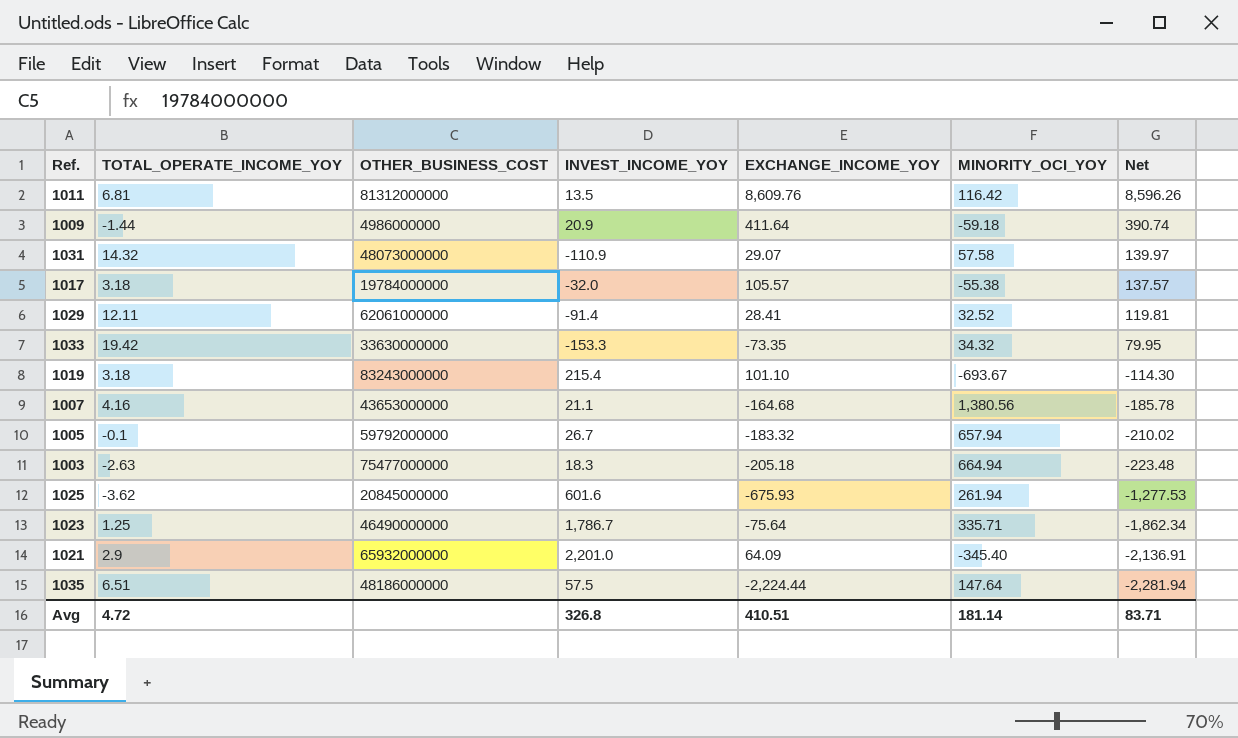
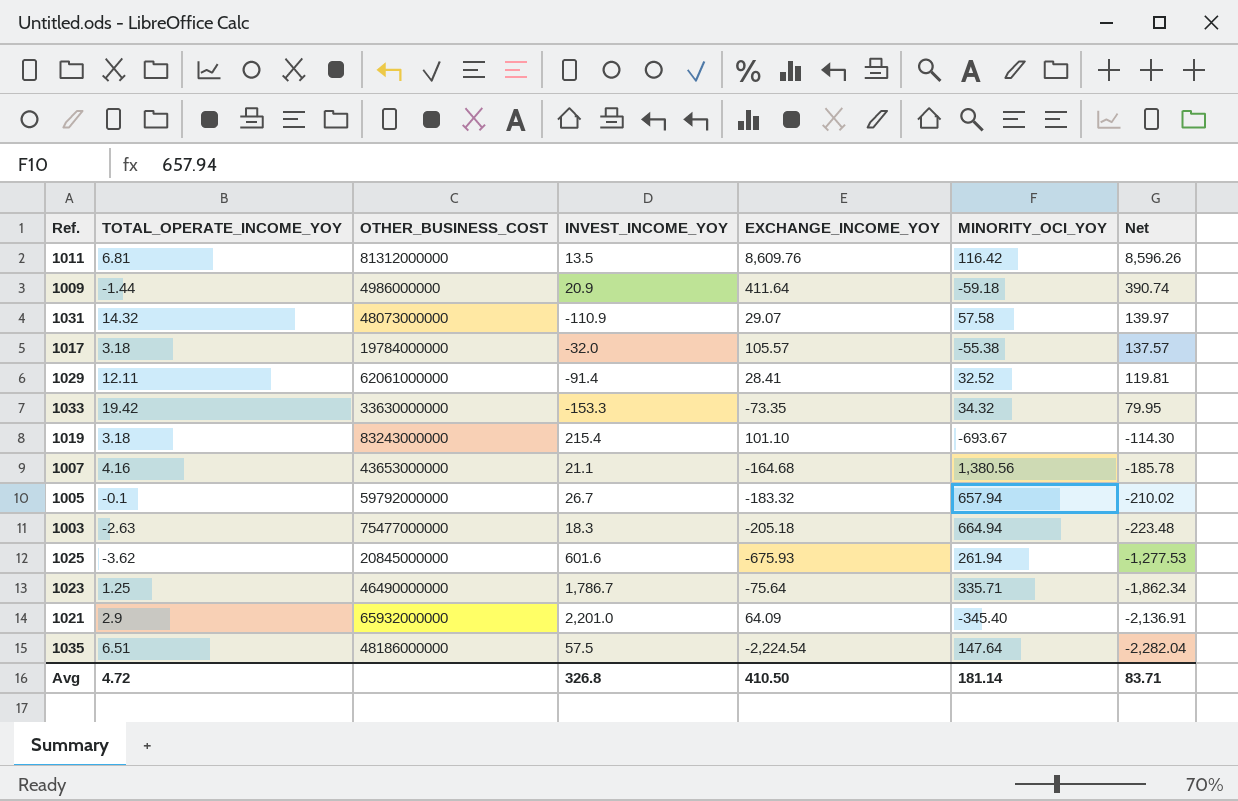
1035 | EXCHANGE_INCOME_YOY: -2,224.44 -> -2,224.54
1035 | Net: -2,281.94 -> -2,282.04
Avg | EXCHANGE_INCOME_YOY: 410.51 -> 410.50

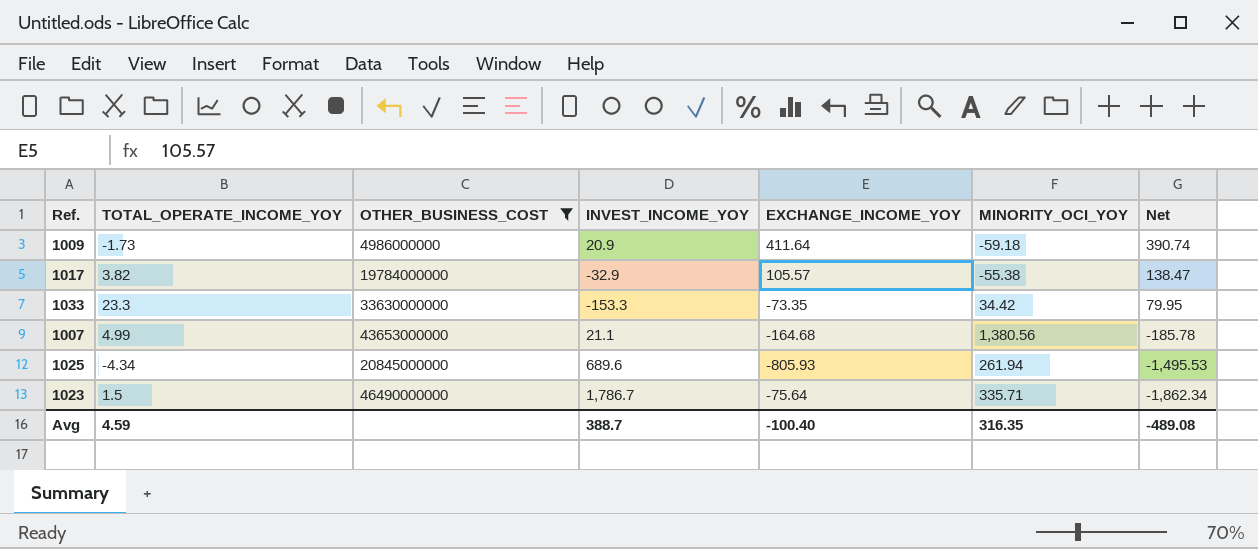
filter: none -> OTHER_BUSINESS_COST <= 46490000000
1009 | TOTAL_OPERATE_INCOME_YOY: -1.44 -> -1.73
1017 | TOTAL_OPERATE_INCOME_YOY: 3.18 -> 3.82
1017 | INVEST_INCOME_YOY: -32.0 -> -32.9
1017 | Net: 137.57 -> 138.47
1033 | TOTAL_OPERATE_INCOME_YOY: 19.42 -> 23.3
1033 | MINORITY_OCI_YOY: 34.32 -> 34.42
1007 | TOTAL_OPERATE_INCOME_YOY: 4.16 -> 4.99
1025 | TOTAL_OPERATE_INCOME_YOY: -3.62 -> -4.34
1025 | INVEST_INCOME_YOY: 601.6 -> 689.6
1025 | EXCHANGE_INCOME_YOY: -675.93 -> -805.93
1025 | Net: -1,277.53 -> -1,495.53
1023 | TOTAL_OPERATE_INCOME_YOY: 1.25 -> 1.5
Avg | TOTAL_OPERATE_INCOME_YOY: 4.72 -> 4.59
Avg | INVEST_INCOME_YOY: 326.8 -> 388.7
Avg | EXCHANGE_INCOME_YOY: 410.50 -> -100.40
Avg | MINORITY_OCI_YOY: 181.14 -> 316.35
Avg | Net: 83.71 -> -489.08

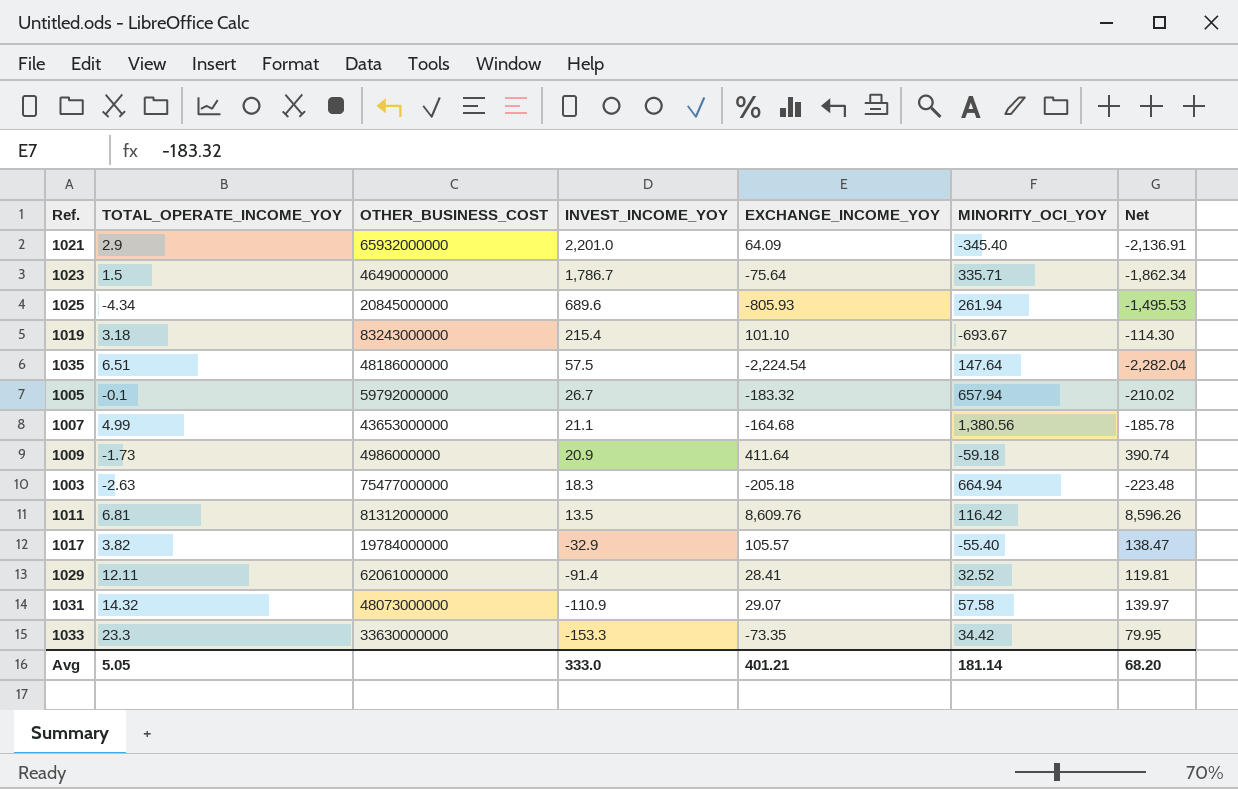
filter: OTHER_BUSINESS_COST <= 46490000000 -> none
row order: Net descending -> INVEST_INCOME_YOY descending
1017 | MINORITY_OCI_YOY: -55.38 -> -55.40
Avg | TOTAL_OPERATE_INCOME_YOY: 4.59 -> 5.05
Avg | INVEST_INCOME_YOY: 388.7 -> 333.0
Avg | EXCHANGE_INCOME_YOY: -100.40 -> 401.21
Avg | MINORITY_OCI_YOY: 316.35 -> 181.14
Avg | Net: -489.08 -> 68.20

